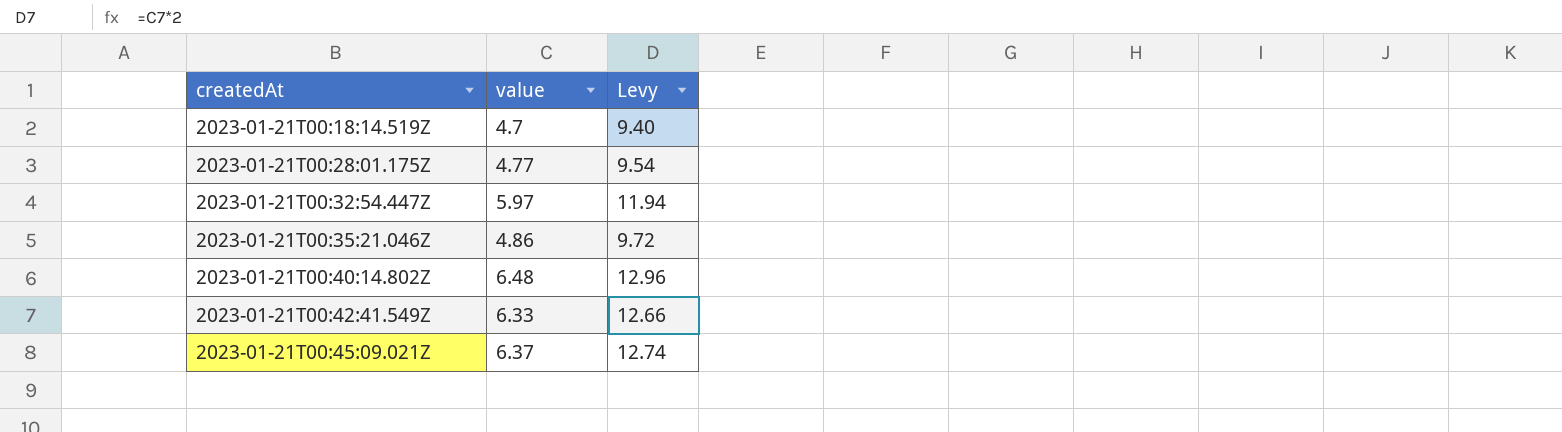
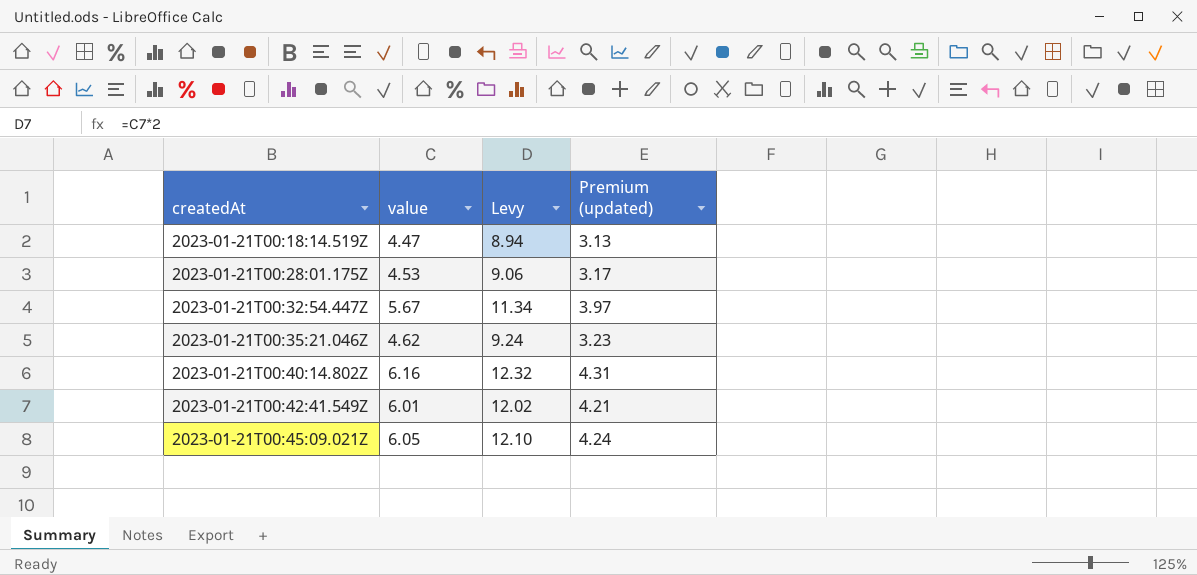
column Premium (updated) | formula: none -> [value] * 0.7
2023-01-21T00:18:14.519Z | value: 4.7 -> 4.47
2023-01-21T00:18:14.519Z | Levy: 9.40 -> 8.94
2023-01-21T00:28:01.175Z | value: 4.77 -> 4.53
2023-01-21T00:28:01.175Z | Levy: 9.54 -> 9.06
2023-01-21T00:32:54.447Z | value: 5.97 -> 5.67
2023-01-21T00:32:54.447Z | Levy: 11.94 -> 11.34
2023-01-21T00:35:21.046Z | value: 4.86 -> 4.62
2023-01-21T00:35:21.046Z | Levy: 9.72 -> 9.24
2023-01-21T00:40:14.802Z | value: 6.48 -> 6.16
2023-01-21T00:40:14.802Z | Levy: 12.96 -> 12.32
2023-01-21T00:42:41.549Z | value: 6.33 -> 6.01
2023-01-21T00:42:41.549Z | Levy: 12.66 -> 12.02
2023-01-21T00:45:09.021Z | value: 6.37 -> 6.05
2023-01-21T00:45:09.021Z | Levy: 12.74 -> 12.10

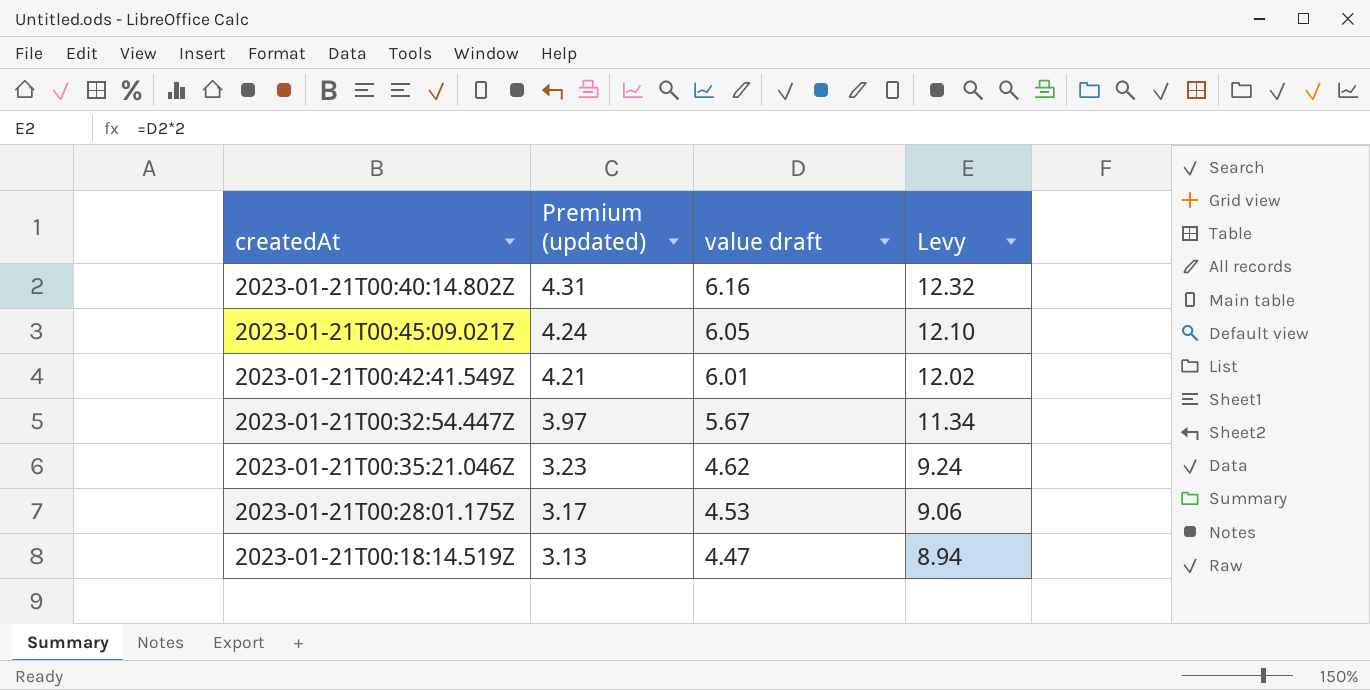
row order: createdAt ascending -> Premium (updated) descending
column Premium (updated) | position: 4 -> 2
column name: value -> value draft

